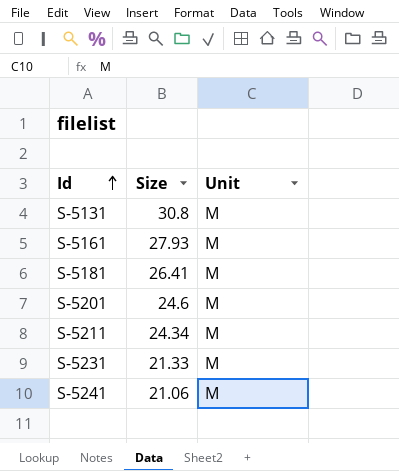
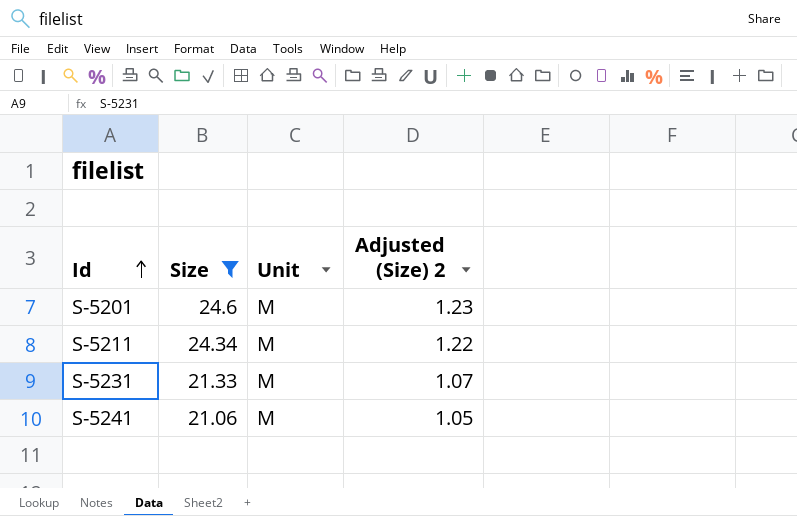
filter: none -> Size <= 24.6
column Adjusted (Size) 2 | formula: none -> [Size] * 0.05

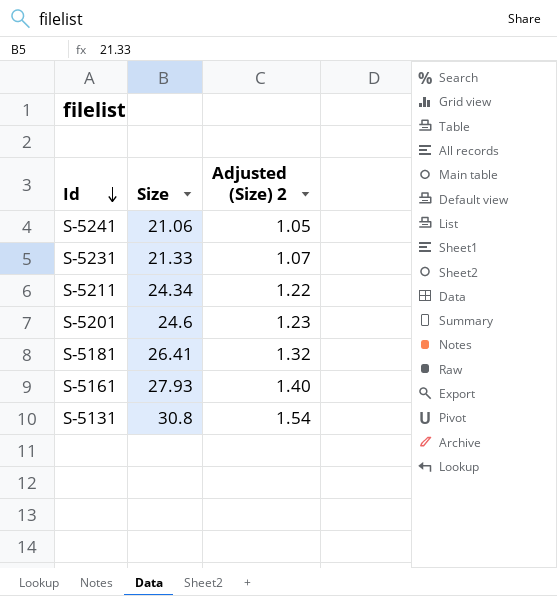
filter: Size <= 24.6 -> none
row order: Id ascending -> Id descending
column Unit | position: 3 -> none

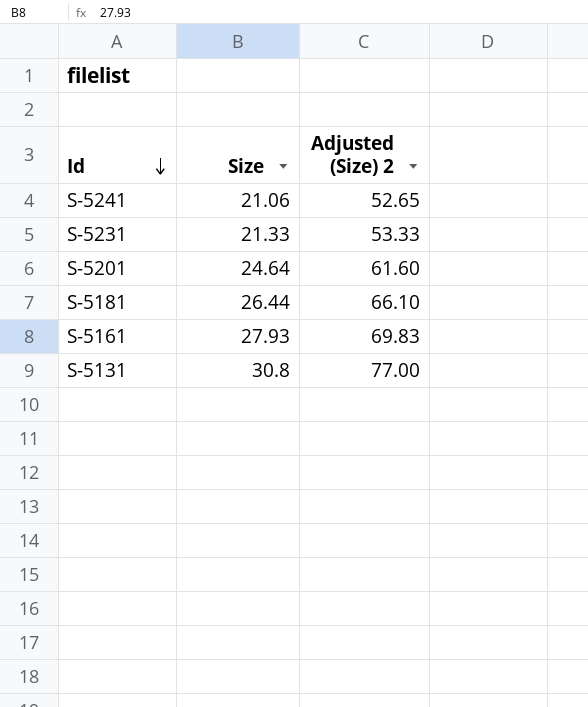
column Adjusted (Size) 2 | formula: [Size] * 0.05 -> [Size] * 2.5
row S-5211: 24.34 | 1.22 -> none
S-5201 | Size: 24.6 -> 24.64
S-5181 | Size: 26.41 -> 26.44

